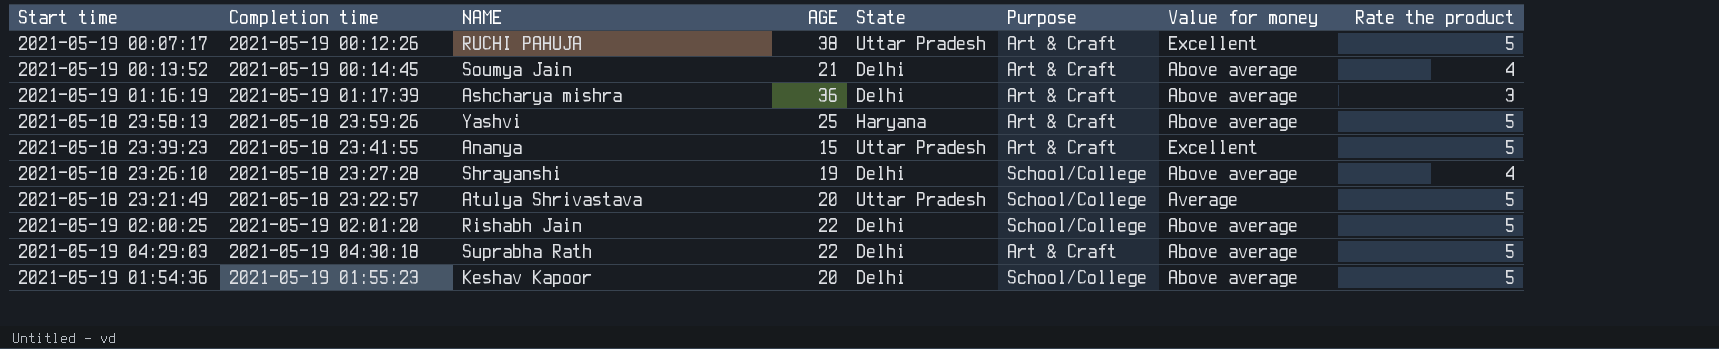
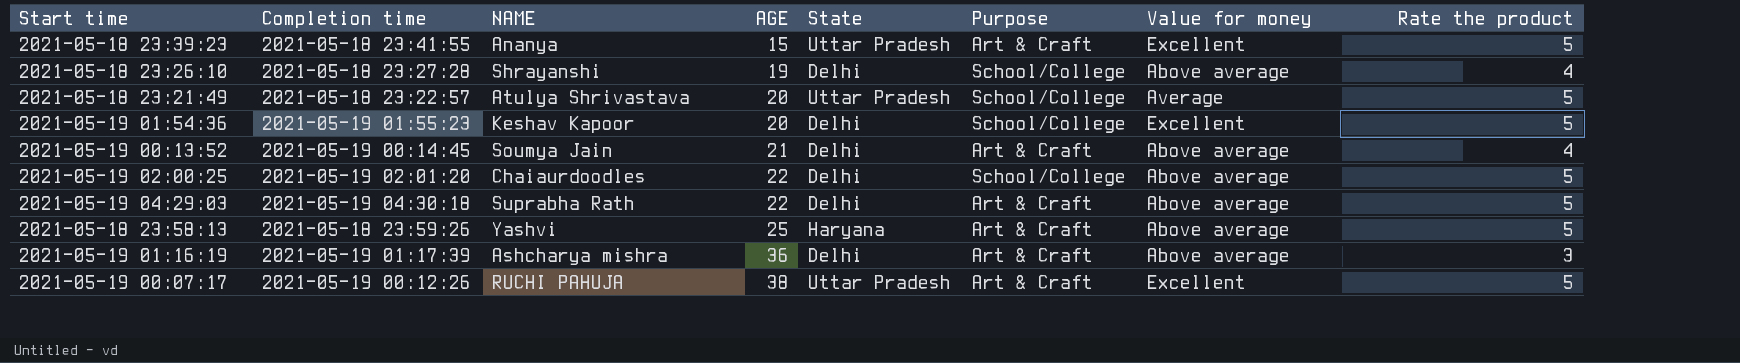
row order: none -> AGE ascending
2021-05-19 01:54:36 | Value for money: Above average -> Excellent
2021-05-19 02:00:25 | NAME: Rishabh Jain -> Chaiaurdoodles

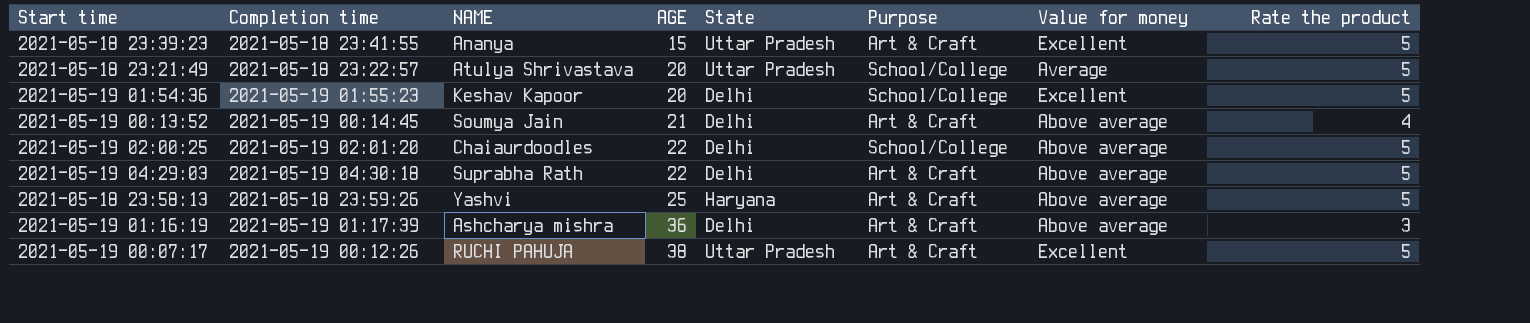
row 2021-05-18 23:26:10: 2021-05-18 23:27:28 | Shrayanshi | 19 | Delhi | School/College | Above average | 4 -> none

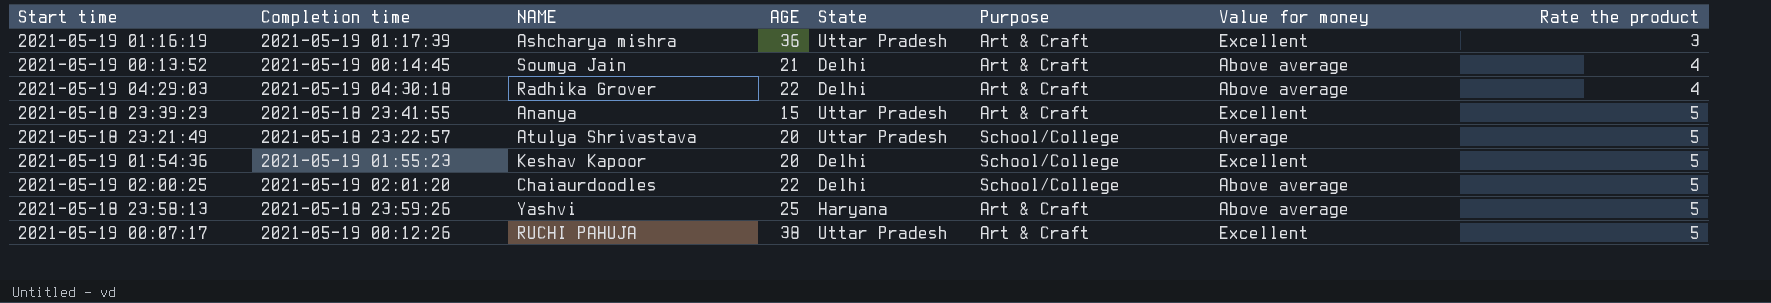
row order: AGE ascending -> Rate the product ascending
2021-05-19 01:16:19 | State: Delhi -> Uttar Pradesh
2021-05-19 01:16:19 | Value for money: Above average -> Excellent
2021-05-19 04:29:03 | NAME: Suprabha Rath -> Radhika Grover
2021-05-19 04:29:03 | Rate the product: 5 -> 4

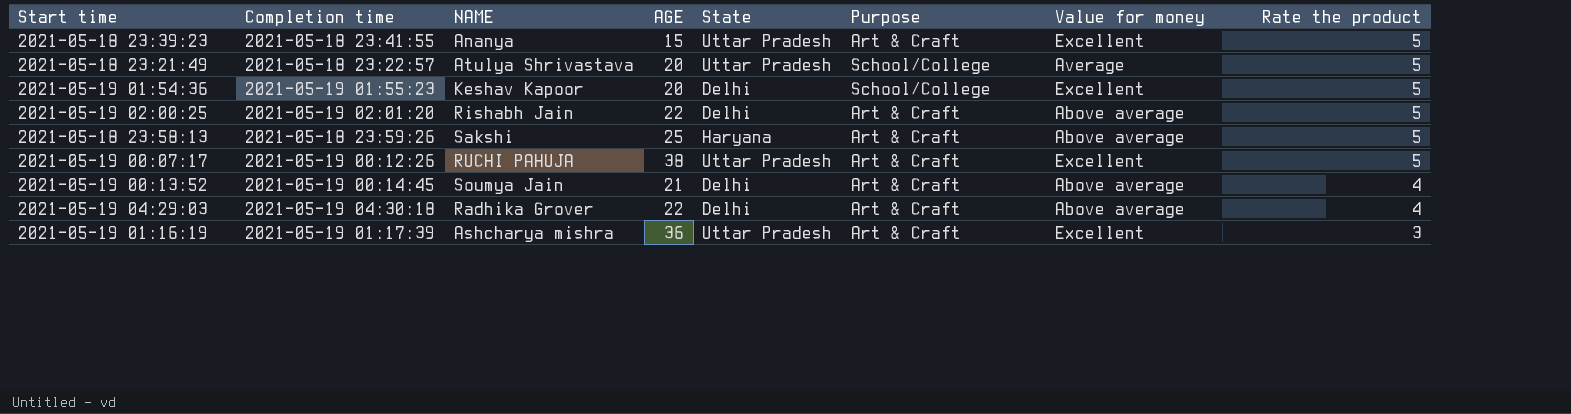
row order: Rate the product ascending -> Rate the product descending
2021-05-19 02:00:25 | NAME: Chaiaurdoodles -> Rishabh Jain
2021-05-19 02:00:25 | Purpose: School/College -> Art & Craft
2021-05-18 23:58:13 | NAME: Yashvi -> Sakshi

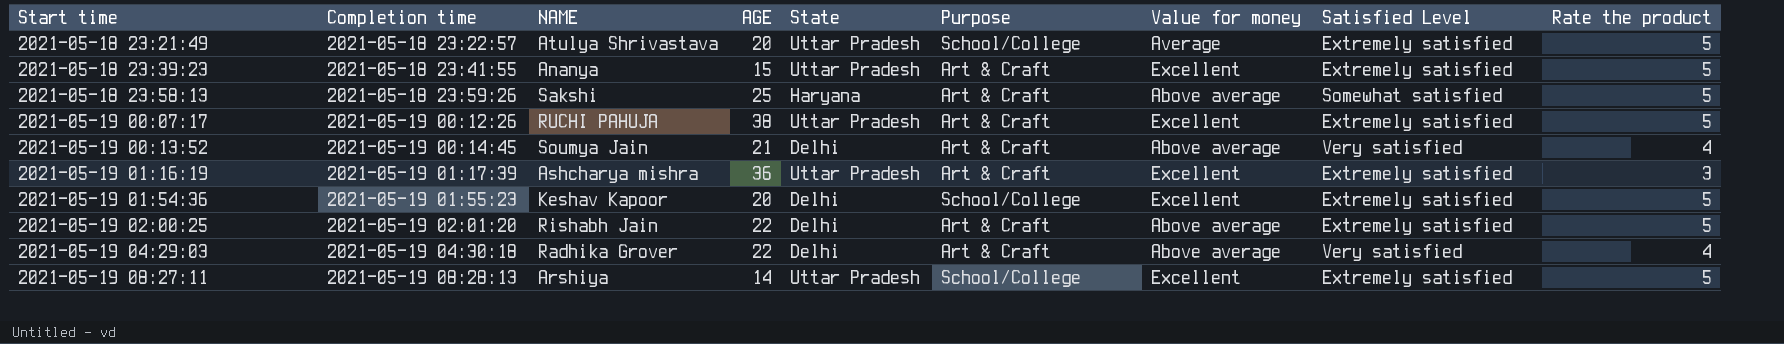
row order: Rate the product descending -> Start time ascending
column Satisfied Level | position: none -> 8
row 2021-05-19 08:27:11: none -> 2021-05-19 08:28:13 | Arshiya | 14 | Uttar Pradesh | School/College | Excellent | Extremely satisfied | 5

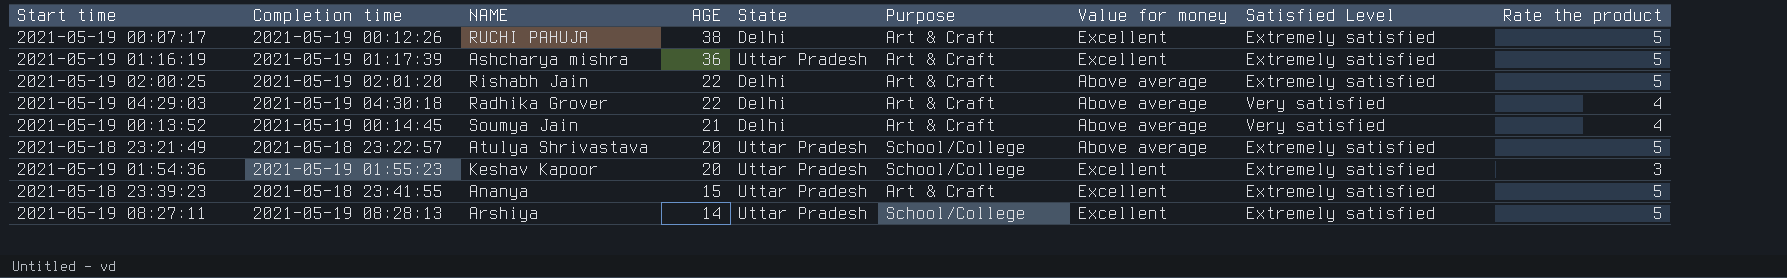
row order: Start time ascending -> AGE descending
row 2021-05-18 23:58:13: 2021-05-18 23:59:26 | Sakshi | 25 | Haryana | Art & Craft | Above average | Somewhat satisfied | 5 -> none
2021-05-19 00:07:17 | State: Uttar Pradesh -> Delhi
2021-05-19 01:16:19 | Rate the product: 3 -> 5
2021-05-18 23:21:49 | Value for money: Average -> Above average
2021-05-19 01:54:36 | State: Delhi -> Uttar Pradesh
2021-05-19 01:54:36 | Rate the product: 5 -> 3

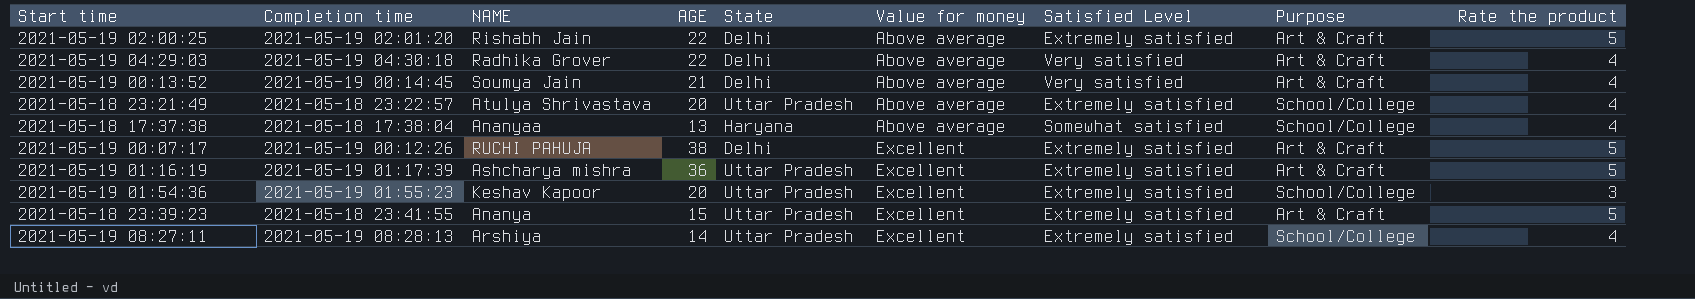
row order: AGE descending -> Value for money ascending
column Purpose | position: 6 -> 8
2021-05-18 23:21:49 | Rate the product: 5 -> 4
row 2021-05-18 17:37:38: none -> 2021-05-18 17:38:04 | Ananyaa | 13 | Haryana | Above average | Somewhat satisfied | School/College | 4
2021-05-19 08:27:11 | Rate the product: 5 -> 4

